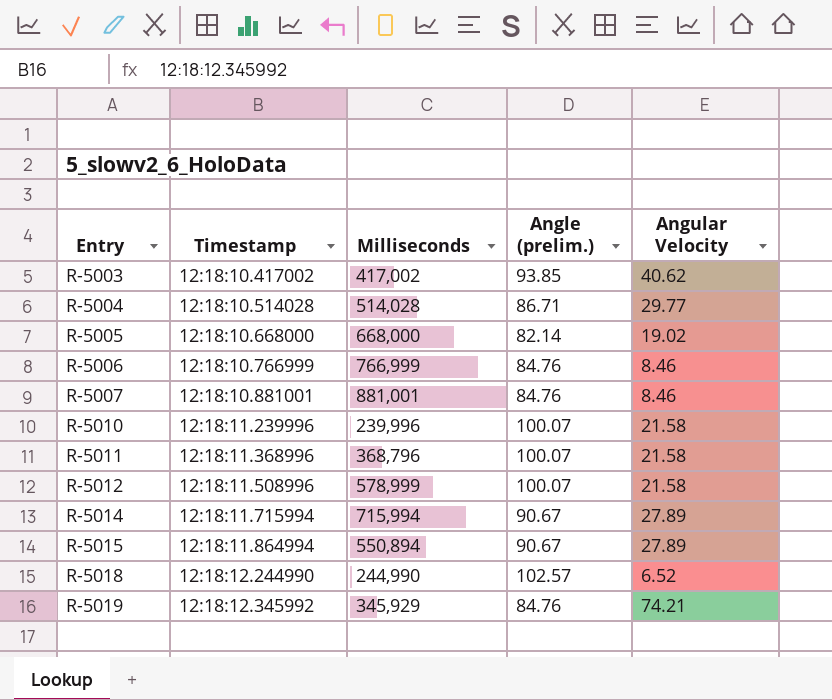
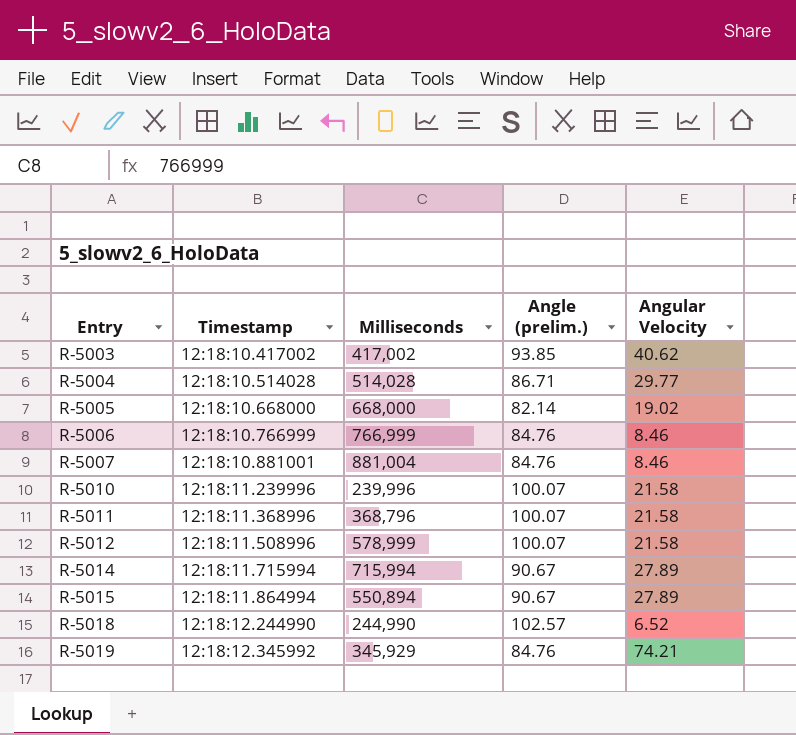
R-5007 | Milliseconds: 881,001 -> 881,004

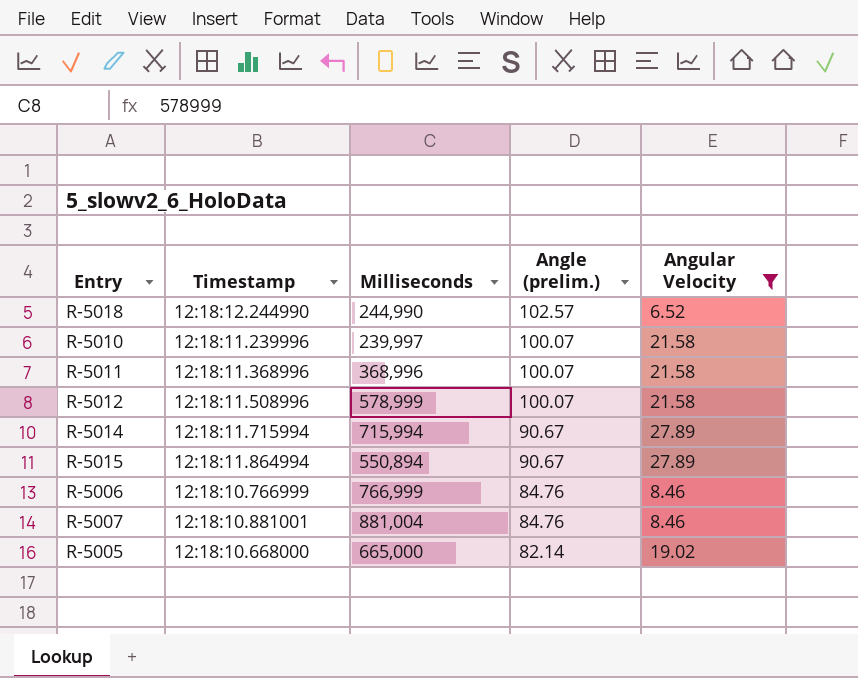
filter: none -> Angular Velocity <= 27.89
row order: Entry ascending -> Angle (prelim.) descending
R-5010 | Milliseconds: 239,996 -> 239,997
R-5011 | Milliseconds: 368,796 -> 368,996
R-5005 | Milliseconds: 668,000 -> 665,000

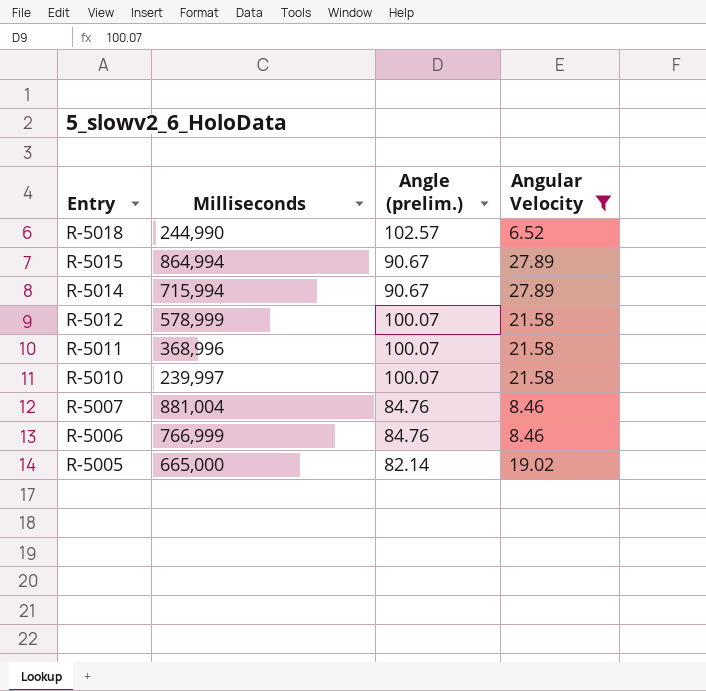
row order: Angle (prelim.) descending -> Entry descending
column Timestamp | position: 2 -> none
R-5015 | Milliseconds: 550,894 -> 864,994

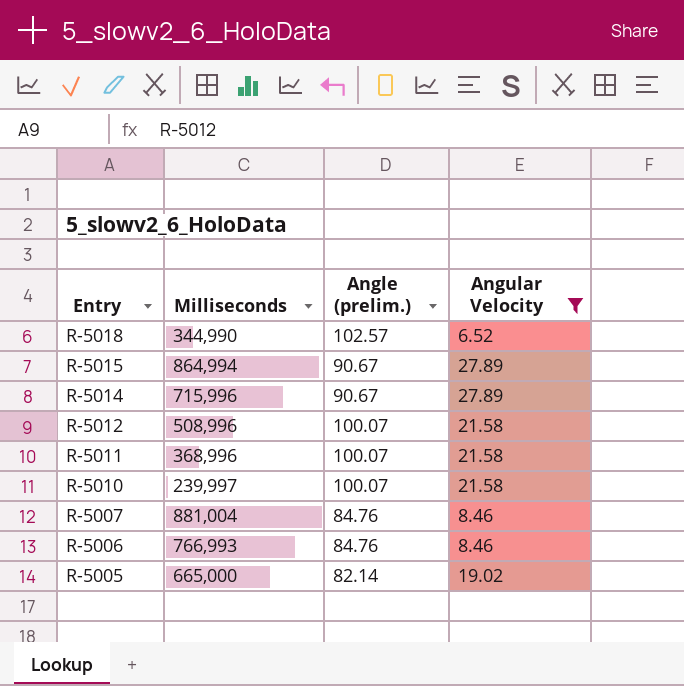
R-5018 | Milliseconds: 244,990 -> 344,990
R-5014 | Milliseconds: 715,994 -> 715,996
R-5012 | Milliseconds: 578,999 -> 508,996
R-5006 | Milliseconds: 766,999 -> 766,993

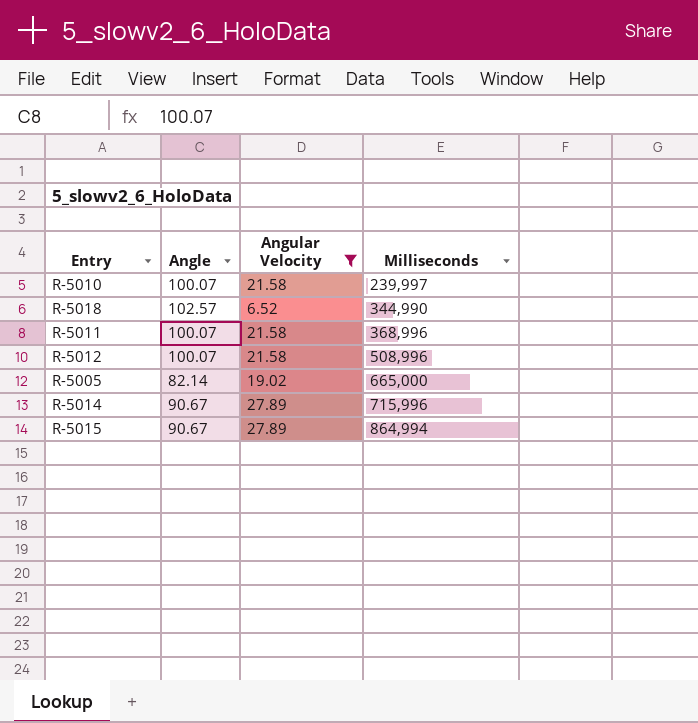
row order: Entry descending -> Milliseconds ascending
column name: Angle (prelim.) -> Angle
column Milliseconds | position: 2 -> 4
row R-5007: 881,004 | 84.76 | 8.46 -> none
row R-5006: 766,993 | 84.76 | 8.46 -> none

